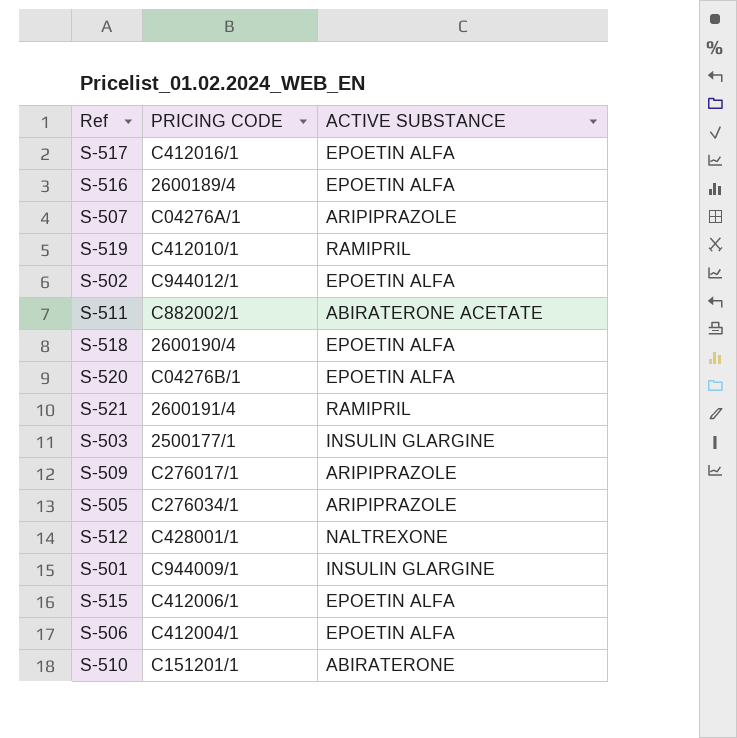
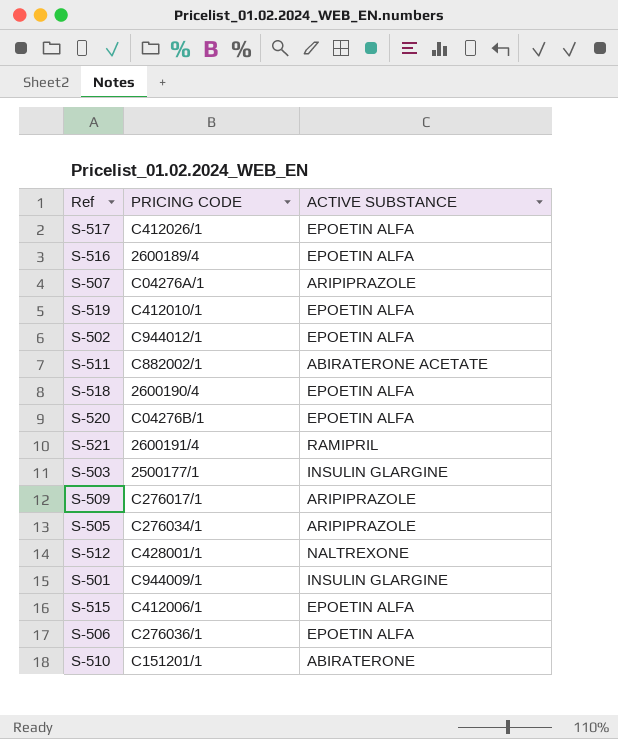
S-517 | PRICING CODE: C412016/1 -> C412026/1
S-519 | ACTIVE SUBSTANCE: RAMIPRIL -> EPOETIN ALFA
S-506 | PRICING CODE: C412004/1 -> C276036/1

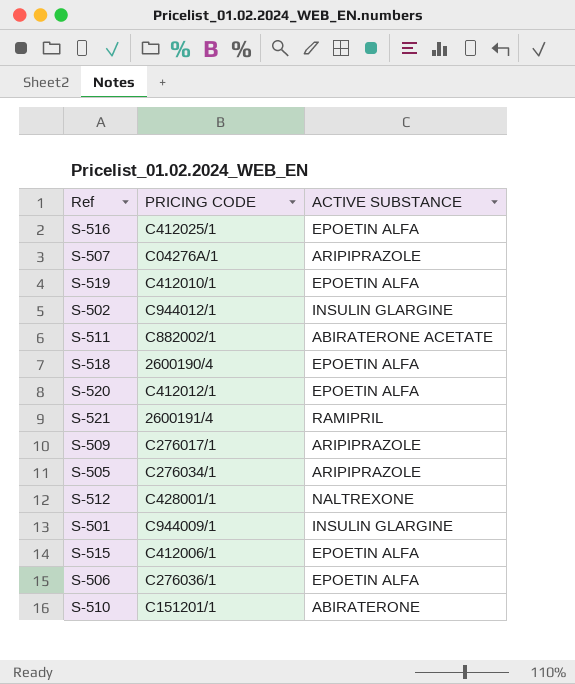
row S-517: C412026/1 | EPOETIN ALFA -> none
row S-503: 2500177/1 | INSULIN GLARGINE -> none
S-516 | PRICING CODE: 2600189/4 -> C412025/1
S-502 | ACTIVE SUBSTANCE: EPOETIN ALFA -> INSULIN GLARGINE
S-520 | PRICING CODE: C04276B/1 -> C412012/1

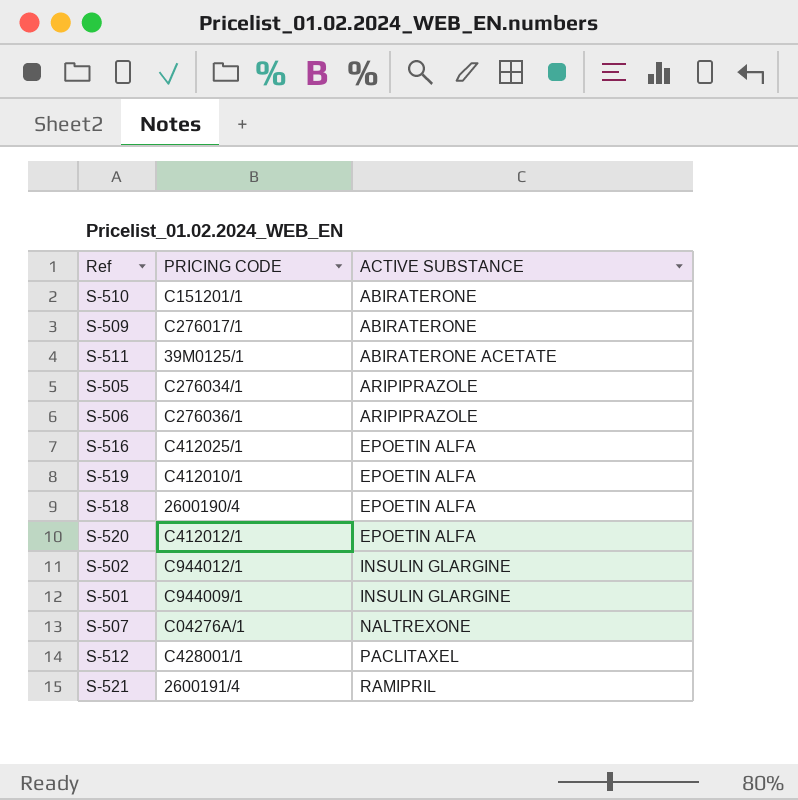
row order: none -> ACTIVE SUBSTANCE ascending
row S-515: C412006/1 | EPOETIN ALFA -> none
S-509 | ACTIVE SUBSTANCE: ARIPIPRAZOLE -> ABIRATERONE
S-511 | PRICING CODE: C882002/1 -> 39M0125/1
S-506 | ACTIVE SUBSTANCE: EPOETIN ALFA -> ARIPIPRAZOLE
S-507 | ACTIVE SUBSTANCE: ARIPIPRAZOLE -> NALTREXONE
S-512 | ACTIVE SUBSTANCE: NALTREXONE -> PACLITAXEL

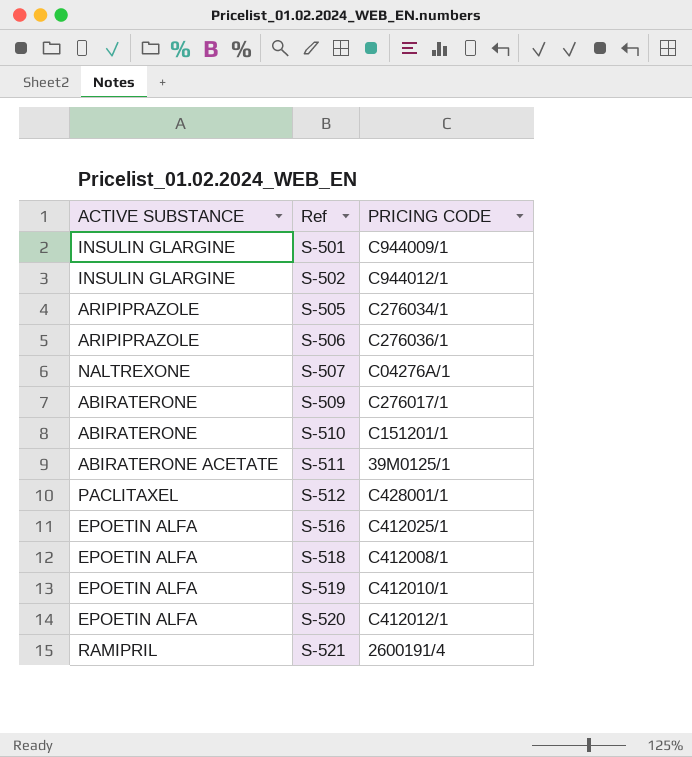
row order: ACTIVE SUBSTANCE ascending -> Ref ascending
column ACTIVE SUBSTANCE | position: 3 -> 1
S-518 | PRICING CODE: 2600190/4 -> C412008/1

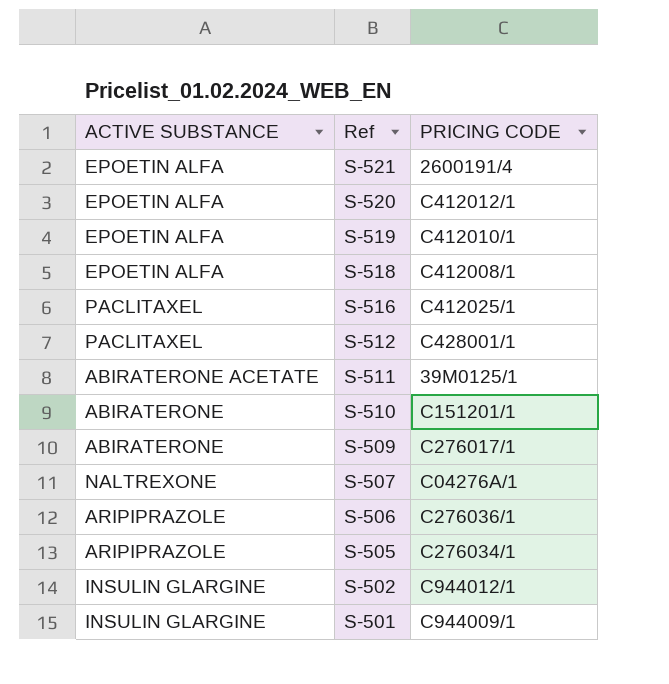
row order: Ref ascending -> Ref descending
S-521 | ACTIVE SUBSTANCE: RAMIPRIL -> EPOETIN ALFA
S-516 | ACTIVE SUBSTANCE: EPOETIN ALFA -> PACLITAXEL

